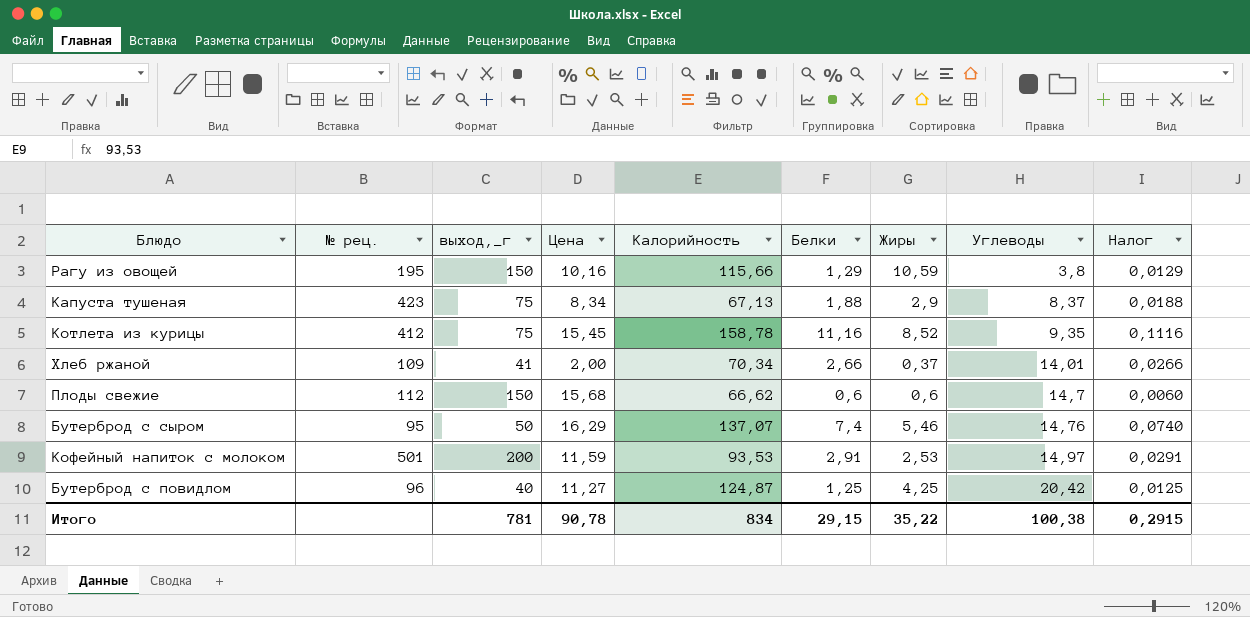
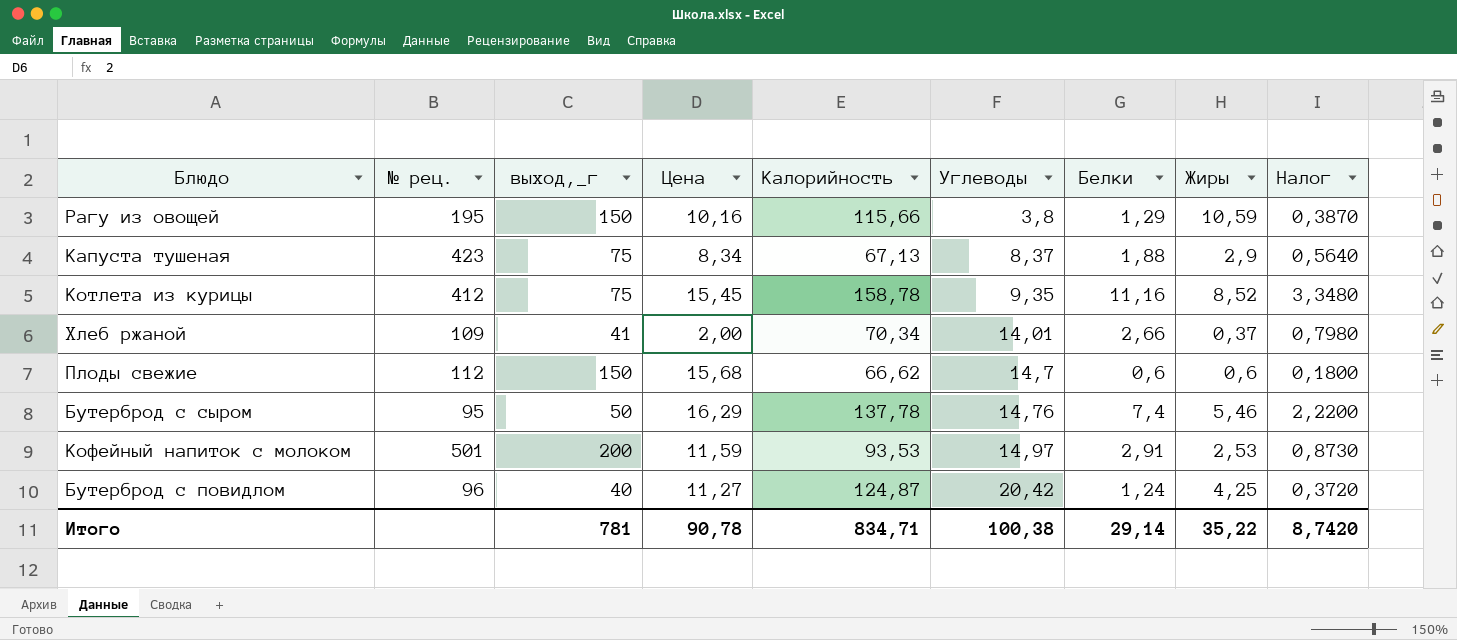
column Углеводы | position: 8 -> 6
column Налог | formula: [Белки] * 0,01 -> [Белки] * 0,3
Бутерброд с сыром | Калорийность: 137,07 -> 137,78
Бутерброд с повидлом | Белки: 1,25 -> 1,24
Итого | Калорийность: 834 -> 834,71
Итого | Белки: 29,15 -> 29,14
Итого | Налог: 0,2915 -> 8,7420

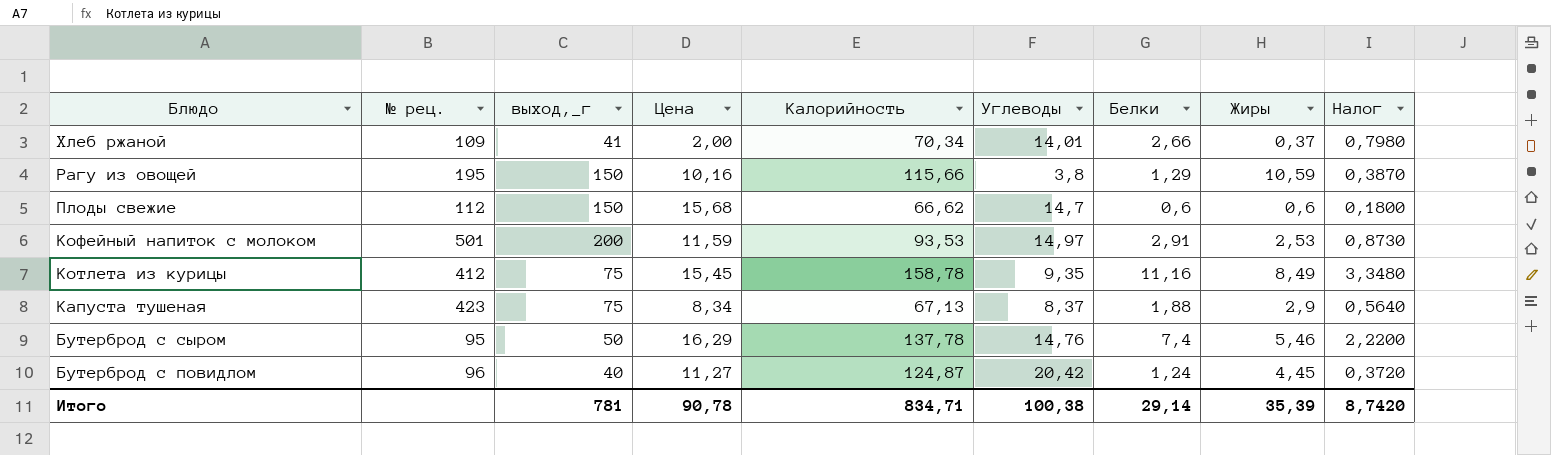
row order: Углеводы ascending -> Блюдо descending
Котлета из курицы | Жиры: 8,52 -> 8,49
Бутерброд с повидлом | Жиры: 4,25 -> 4,45
Итого | Жиры: 35,22 -> 35,39

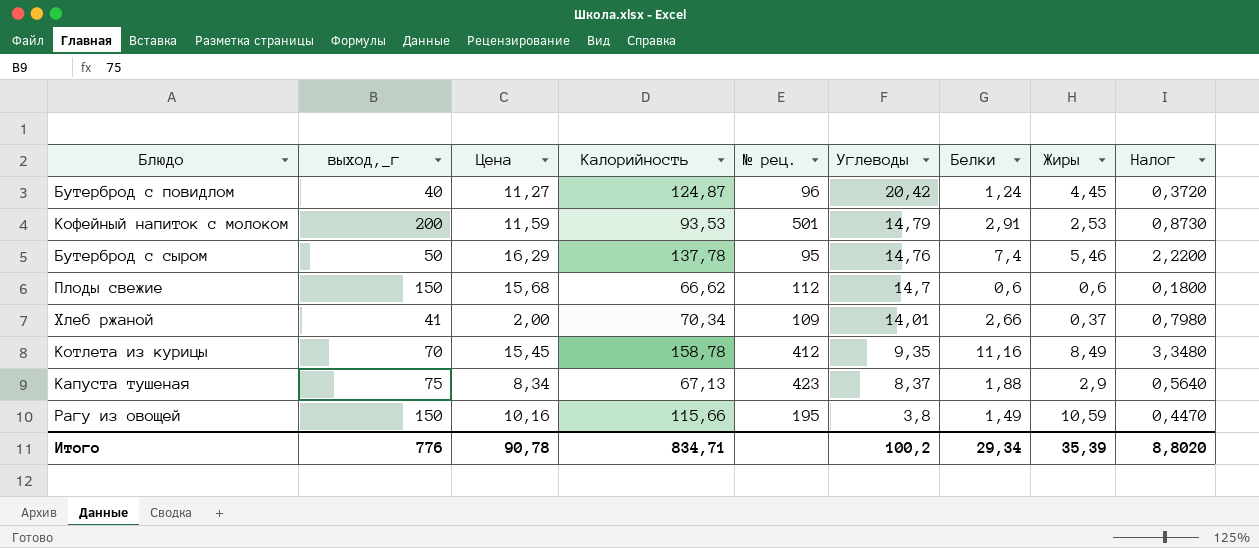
row order: Блюдо descending -> Углеводы descending
column № рец. | position: 2 -> 5
Кофейный напиток с молоком | Углеводы: 14,97 -> 14,79
Котлета из курицы | выход,_г: 75 -> 70
Рагу из овощей | Белки: 1,29 -> 1,49
Рагу из овощей | Налог: 0,3870 -> 0,4470
Итого | выход,_г: 781 -> 776
Итого | Углеводы: 100,38 -> 100,2
Итого | Белки: 29,14 -> 29,34
Итого | Налог: 8,7420 -> 8,8020

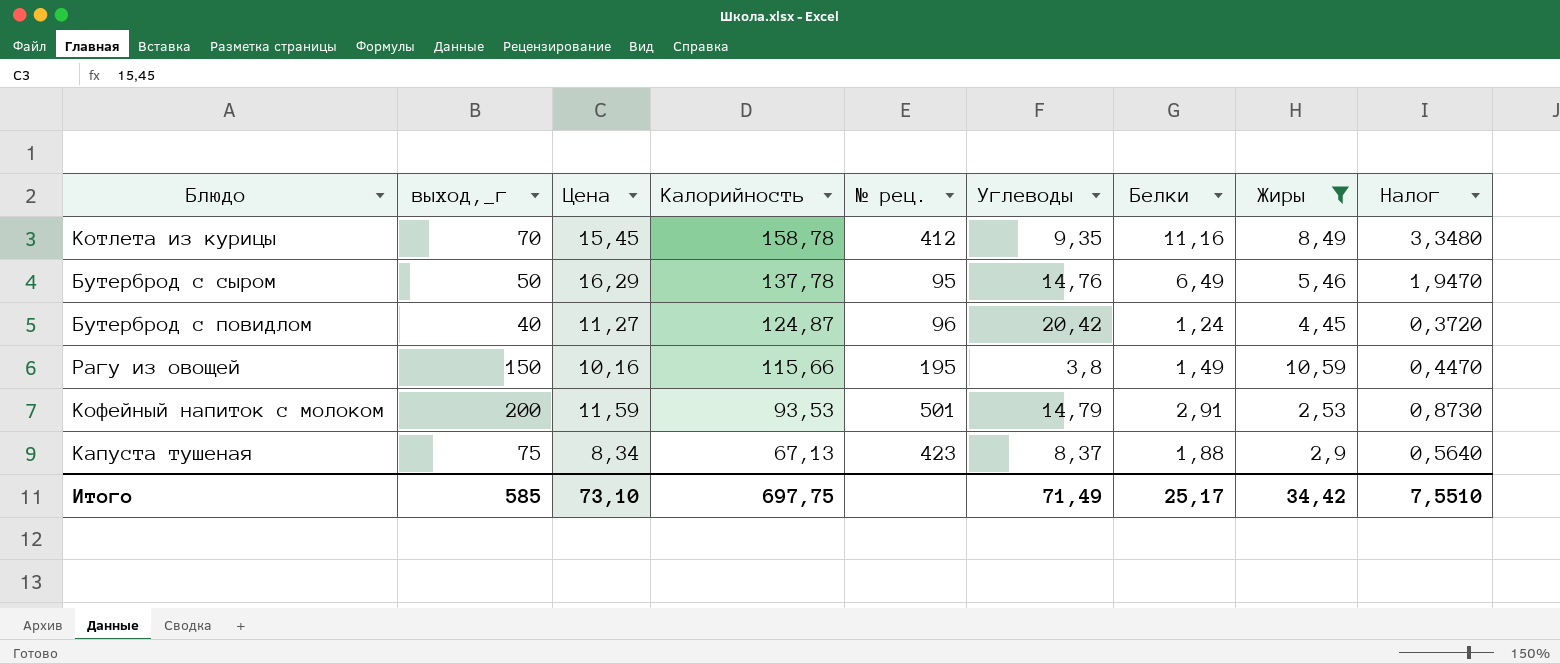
filter: none -> Жиры >= 2,53
row order: Углеводы descending -> Калорийность descending
Бутерброд с сыром | Белки: 7,4 -> 6,49
Бутерброд с сыром | Налог: 2,2200 -> 1,9470
Итого | выход,_г: 776 -> 585
Итого | Цена: 90,78 -> 73,10
Итого | Калорийность: 834,71 -> 697,75
Итого | Углеводы: 100,2 -> 71,49
Итого | Белки: 29,34 -> 25,17
Итого | Жиры: 35,39 -> 34,42
Итого | Налог: 8,8020 -> 7,5510

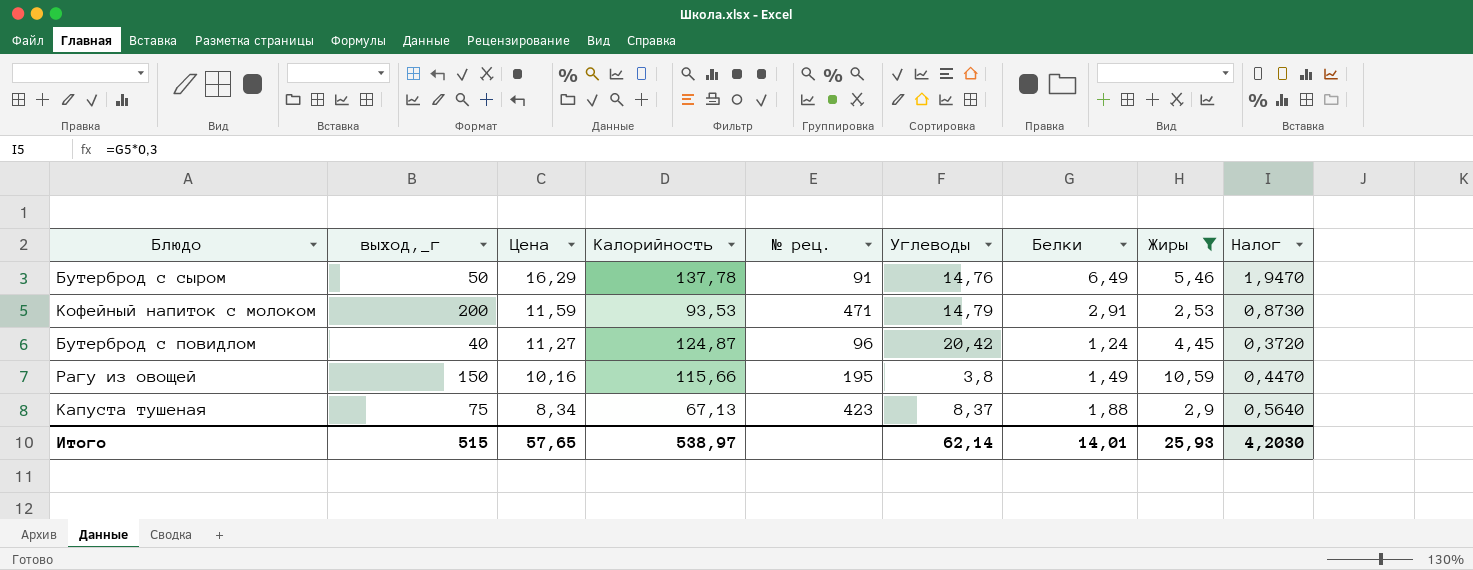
row order: Калорийность descending -> Цена descending
row Котлета из курицы: 70 | 15,45 | 158,78 | 412 | 9,35 | 11,16 | 8,49 | 3,3480 -> none
Бутерброд с сыром | № рец.: 95 -> 91
Кофейный напиток с молоком | № рец.: 501 -> 471
Итого | выход,_г: 585 -> 515
Итого | Цена: 73,10 -> 57,65
Итого | Калорийность: 697,75 -> 538,97
Итого | Углеводы: 71,49 -> 62,14
Итого | Белки: 25,17 -> 14,01
Итого | Жиры: 34,42 -> 25,93
Итого | Налог: 7,5510 -> 4,2030

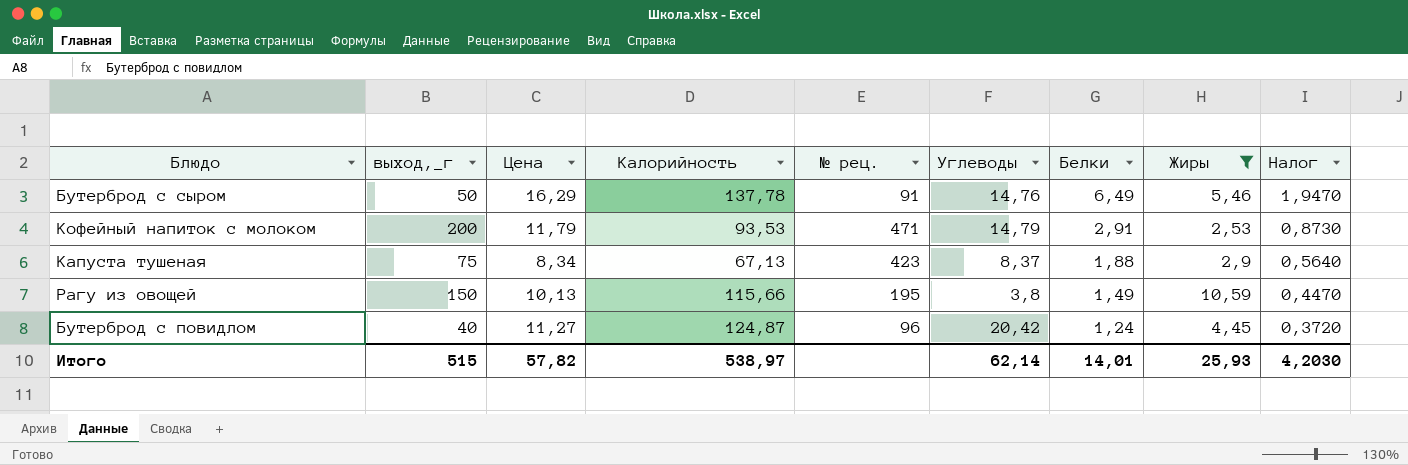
row order: Цена descending -> Белки descending
Кофейный напиток с молоком | Цена: 11,59 -> 11,79
Рагу из овощей | Цена: 10,16 -> 10,13
Итого | Цена: 57,65 -> 57,82

